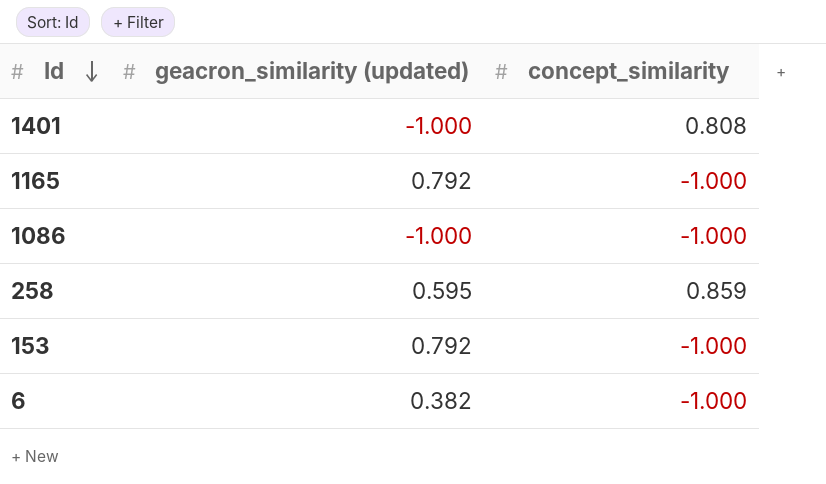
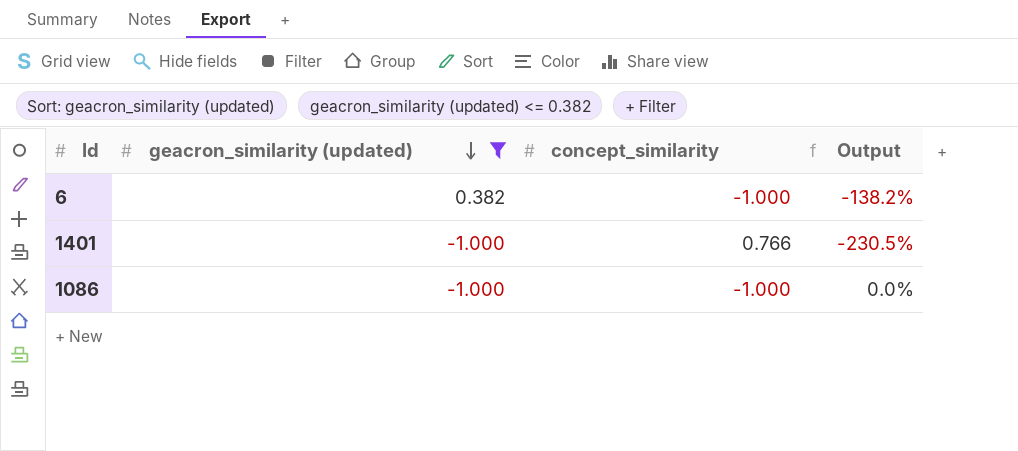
filter: none -> geacron_similarity (updated) <= 0.382
row order: Id descending -> geacron_similarity (updated) descending
column Output | formula: none -> ([geacron_similarity (updated)] - [concept_similarity]) / [concept_similarity]
1401 | concept_similarity: 0.808 -> 0.766

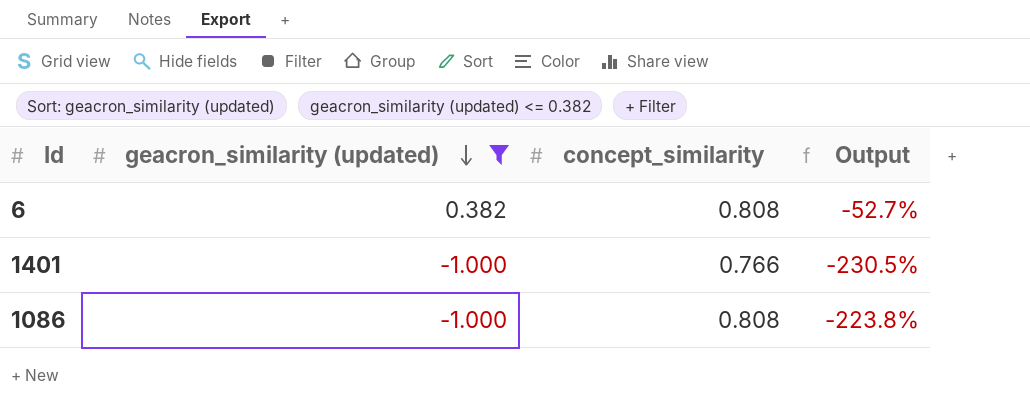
6 | concept_similarity: -1.000 -> 0.808
6 | Output: -138.2% -> -52.7%
1086 | concept_similarity: -1.000 -> 0.808
1086 | Output: 0.0% -> -223.8%

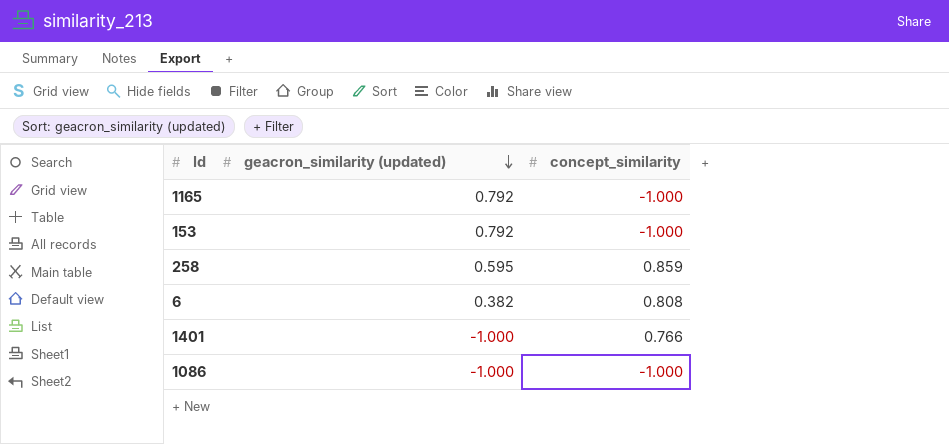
filter: geacron_similarity (updated) <= 0.382 -> none
column Output | formula: ([geacron_similarity (updated)] - [concept_similarity]) / [concept_similarity] -> none
1086 | concept_similarity: 0.808 -> -1.000

